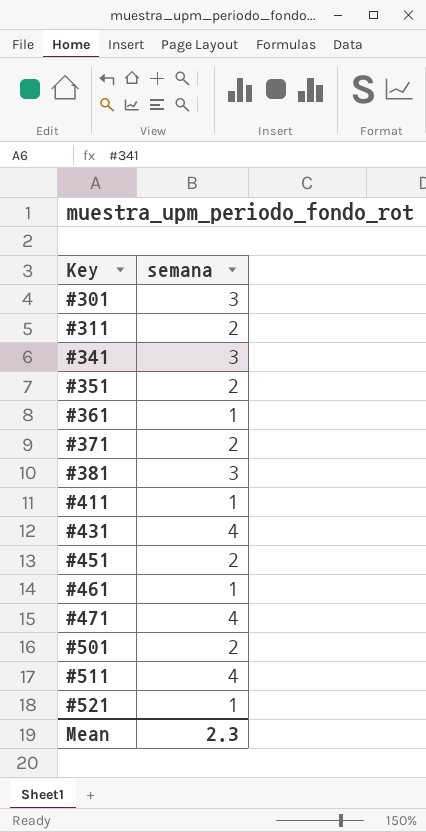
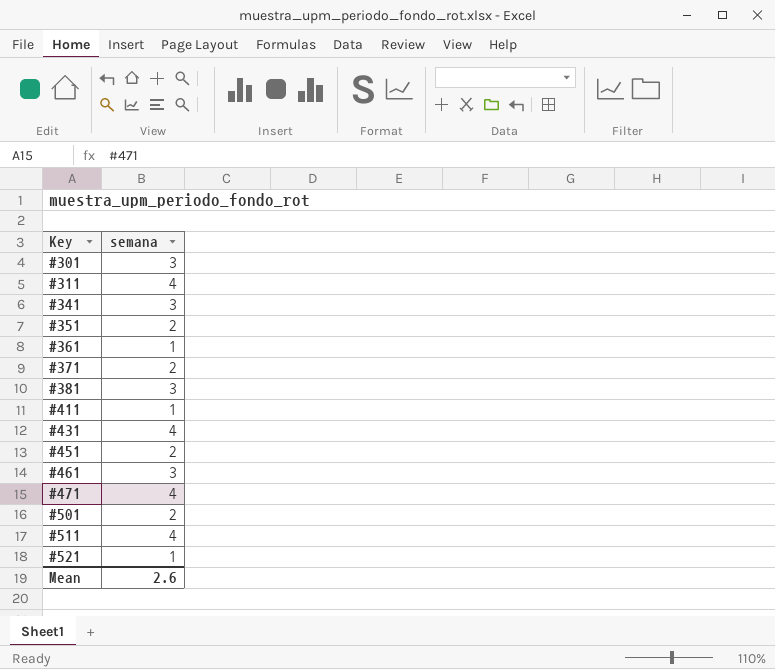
#311 | semana: 2 -> 4
#461 | semana: 1 -> 3
Mean | semana: 2.3 -> 2.6

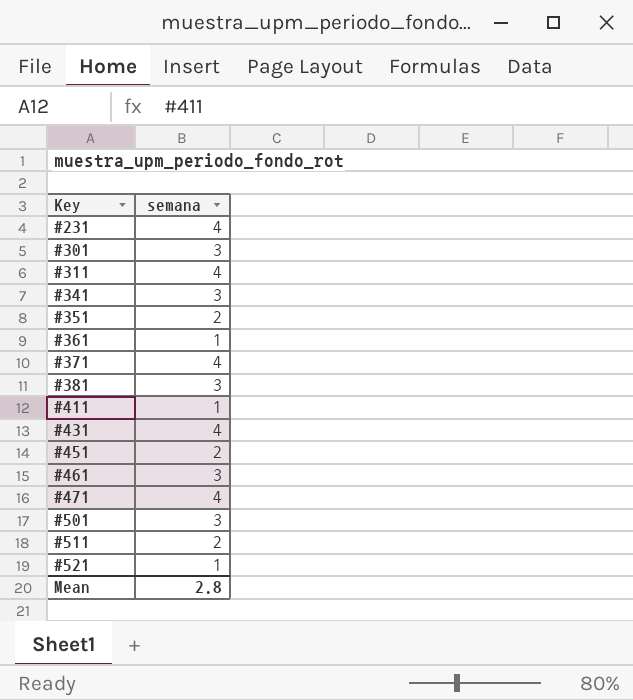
row #231: none -> 4
#371 | semana: 2 -> 4
#501 | semana: 2 -> 3
#511 | semana: 4 -> 2
Mean | semana: 2.6 -> 2.8

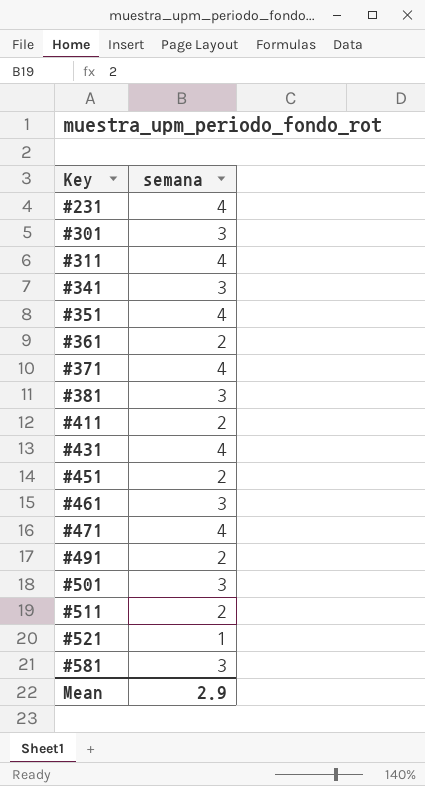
#351 | semana: 2 -> 4
#361 | semana: 1 -> 2
#411 | semana: 1 -> 2
row #491: none -> 2
row #581: none -> 3
Mean | semana: 2.8 -> 2.9

